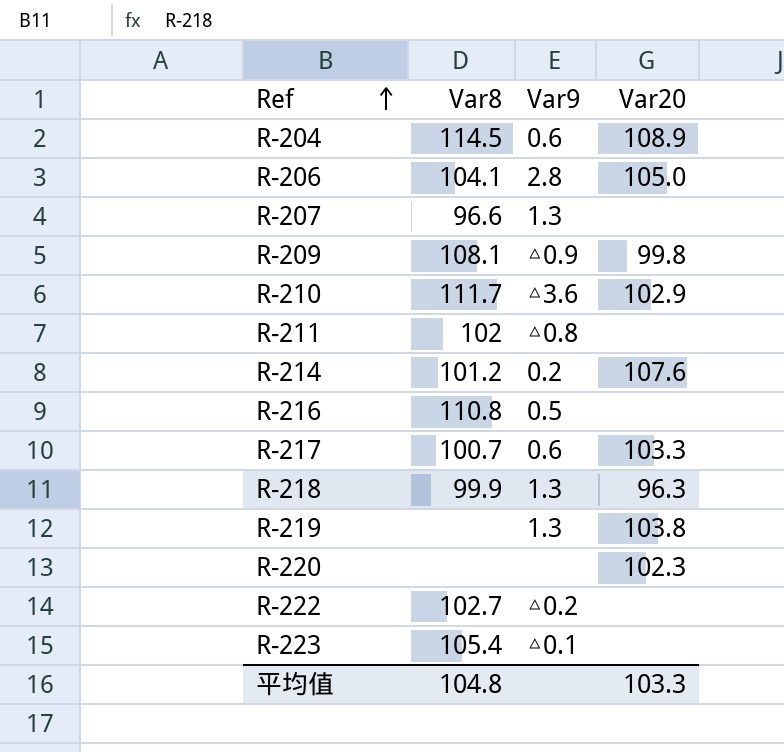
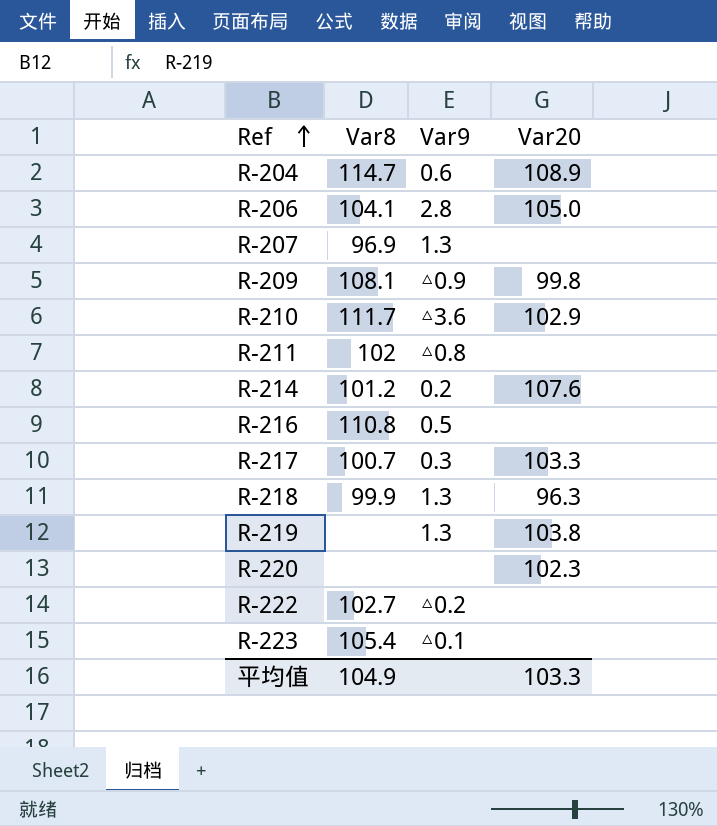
R-204 | Var8: 114.5 -> 114.7
R-207 | Var8: 96.6 -> 96.9
R-217 | Var9: 0.6 -> 0.3
平均值 | Var8: 104.8 -> 104.9

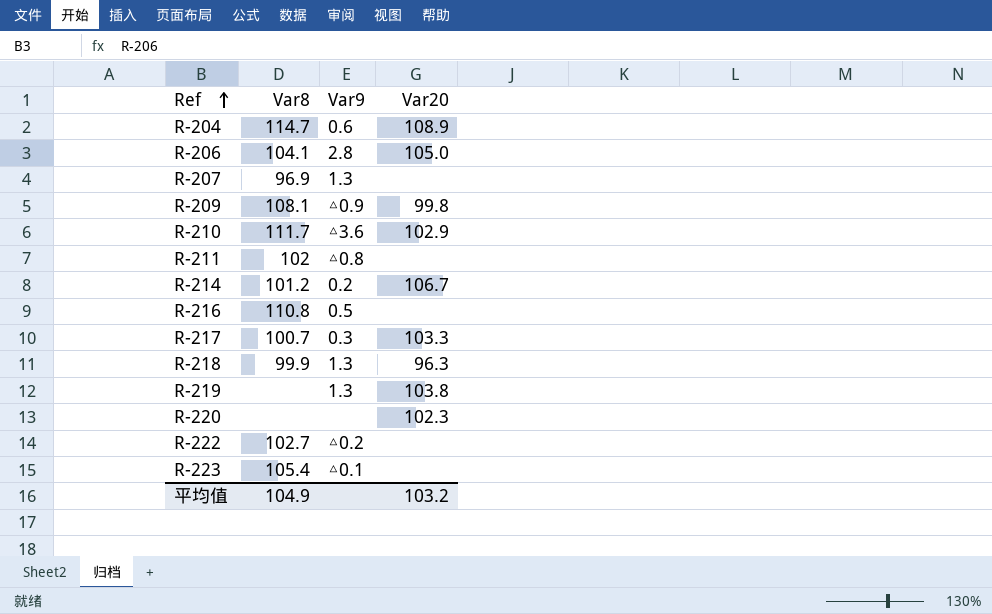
R-214 | Var20: 107.6 -> 106.7
平均值 | Var20: 103.3 -> 103.2

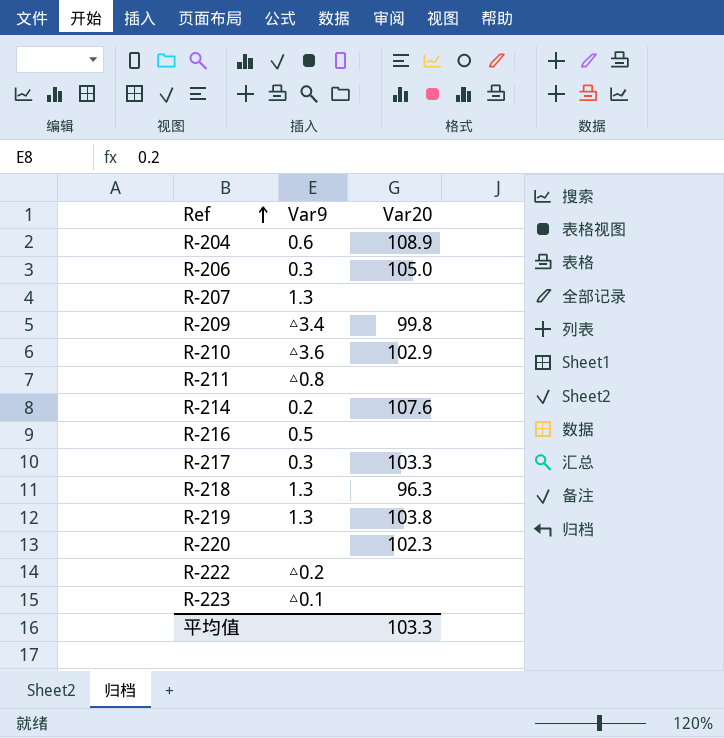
column Var8 | position: 2 -> none
R-206 | Var9: 2.8 -> 0.3
R-209 | Var9: △0.9 -> △3.4
R-214 | Var20: 106.7 -> 107.6
平均值 | Var20: 103.2 -> 103.3

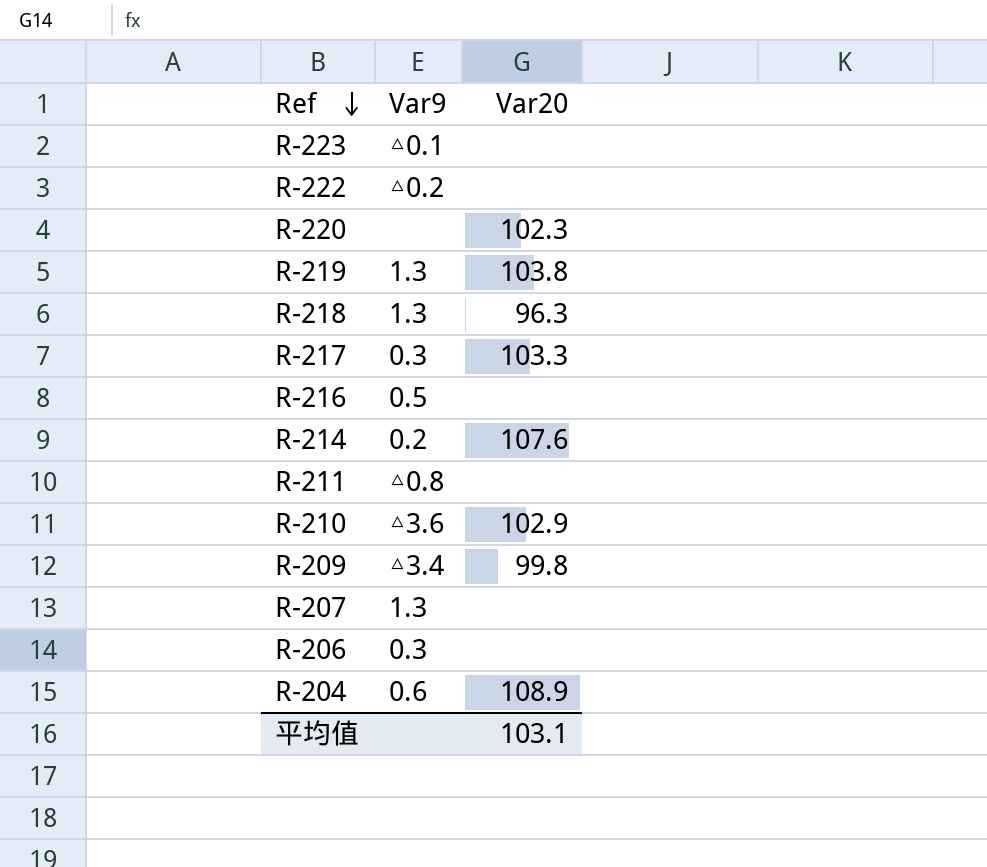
row order: Ref ascending -> Ref descending
R-206 | Var20: 105.0 -> none
平均值 | Var20: 103.3 -> 103.1

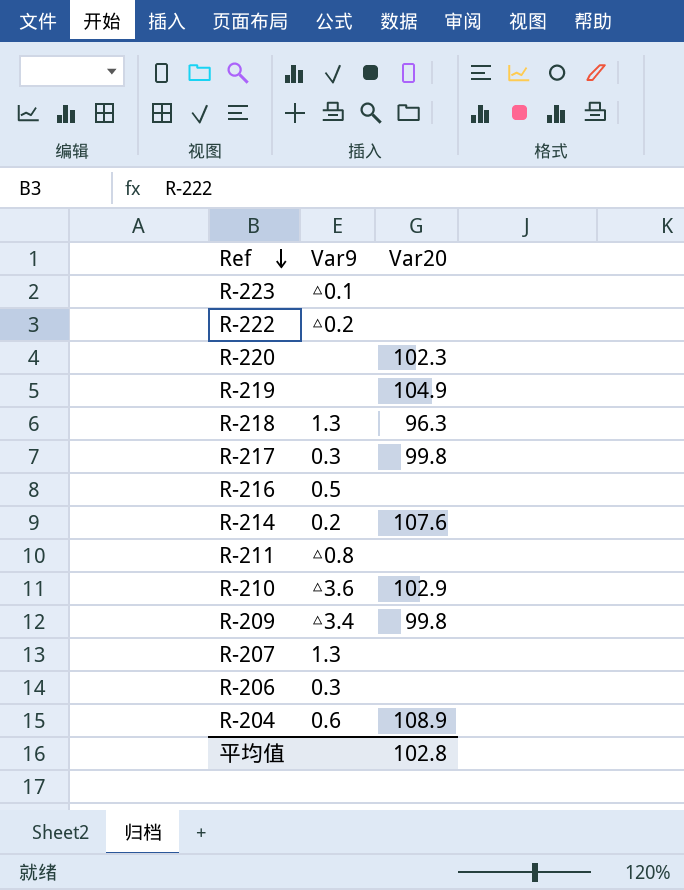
R-219 | Var9: 1.3 -> none
R-219 | Var20: 103.8 -> 104.9
R-217 | Var20: 103.3 -> 99.8
平均值 | Var20: 103.1 -> 102.8

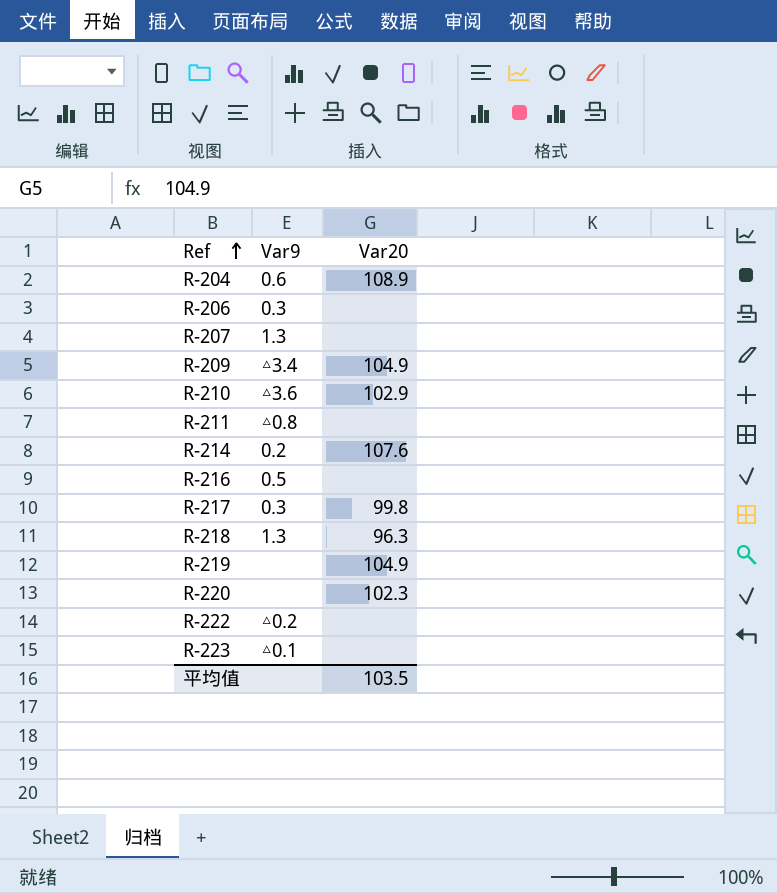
row order: Ref descending -> Ref ascending
R-209 | Var20: 99.8 -> 104.9
平均值 | Var20: 102.8 -> 103.5

